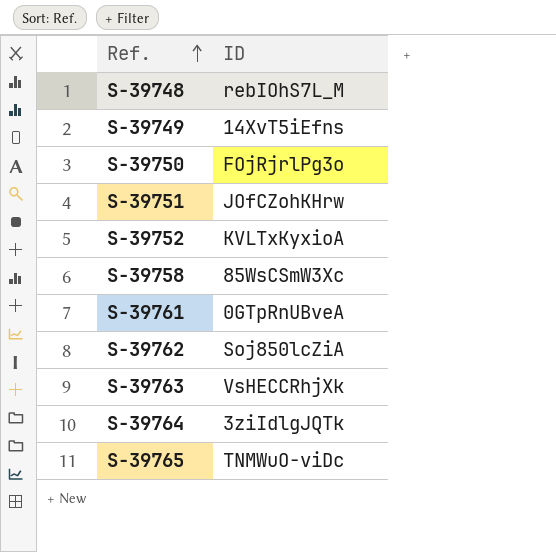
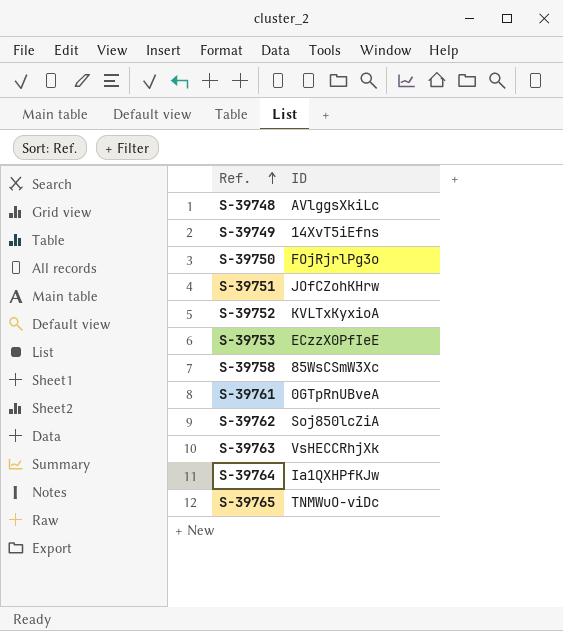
S-39748 | ID: rebIOhS7L_M -> AVlggsXkiLc
row S-39753: none -> ECzzX0PfIeE
S-39764 | ID: 3ziIdlgJQTk -> Ia1QXHPfKJw

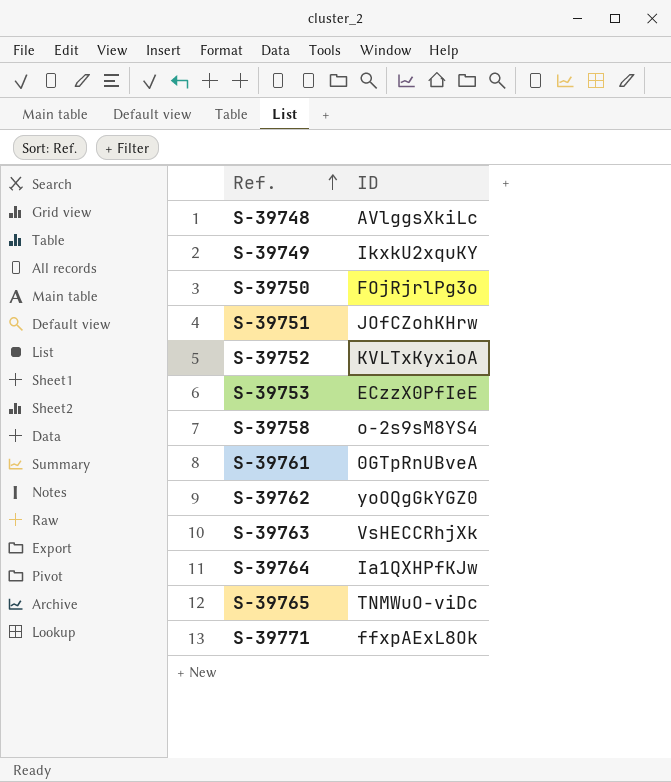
S-39749 | ID: 14XvT5iEfns -> IkxkU2xquKY
S-39758 | ID: 85WsCSmW3Xc -> o-2s9sM8YS4
S-39762 | ID: Soj850lcZiA -> yoOQgGkYGZ0
row S-39771: none -> ffxpAExL8Ok

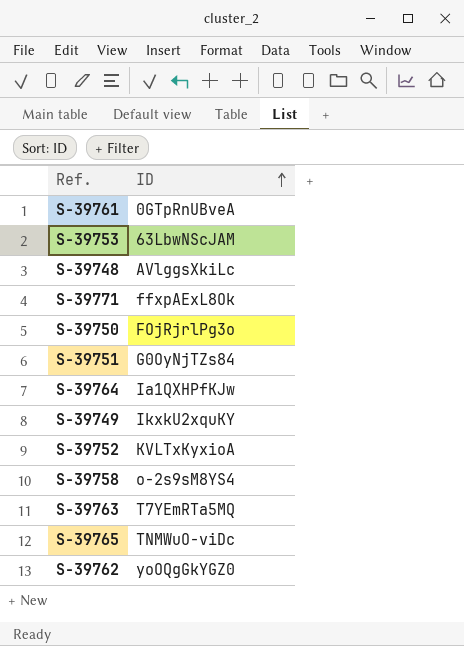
row order: Ref. ascending -> ID ascending
S-39753 | ID: ECzzX0PfIeE -> 63LbwNScJAM
S-39751 | ID: JOfCZohKHrw -> G0OyNjTZs84
S-39763 | ID: VsHECCRhjXk -> T7YEmRTa5MQ

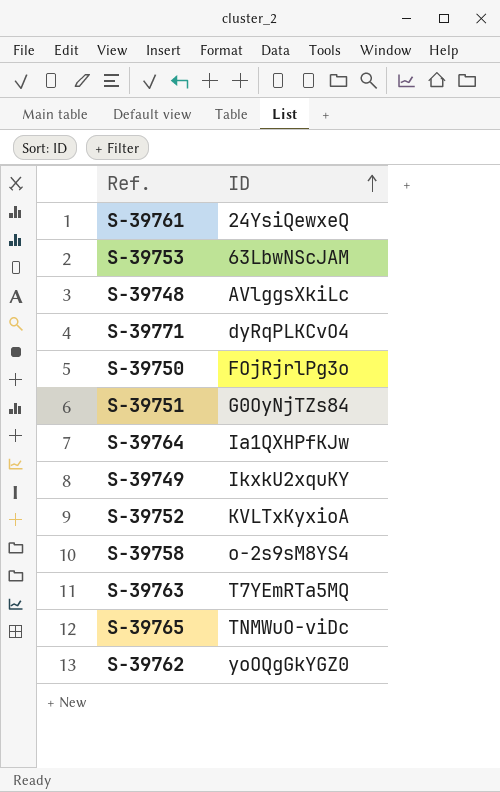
S-39761 | ID: 0GTpRnUBveA -> 24YsiQewxeQ
S-39771 | ID: ffxpAExL8Ok -> dyRqPLKCvO4

